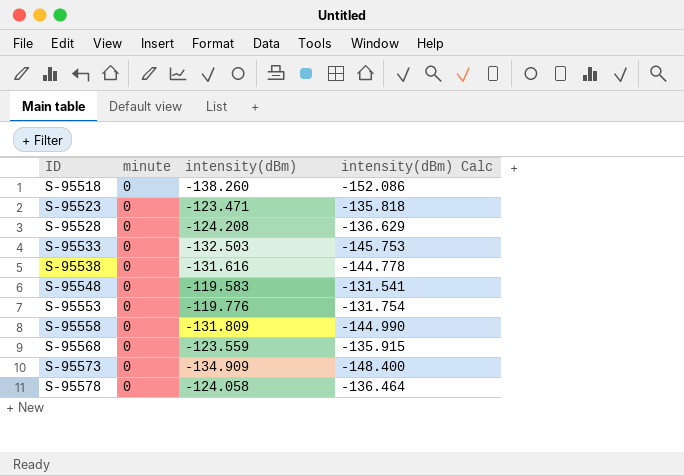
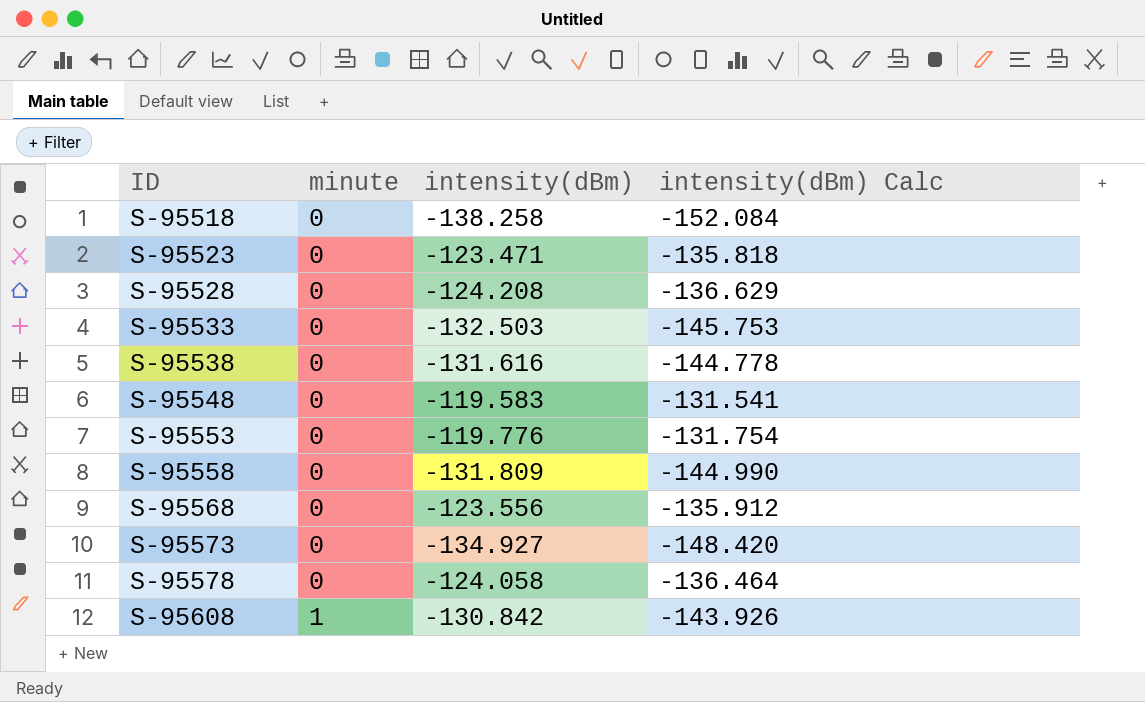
S-95518 | intensity(dBm): -138.260 -> -138.258
S-95518 | intensity(dBm) Calc: -152.086 -> -152.084
S-95568 | intensity(dBm): -123.559 -> -123.556
S-95568 | intensity(dBm) Calc: -135.915 -> -135.912
S-95573 | intensity(dBm): -134.909 -> -134.927
S-95573 | intensity(dBm) Calc: -148.400 -> -148.420
row S-95608: none -> 1 | -130.842 | -143.926

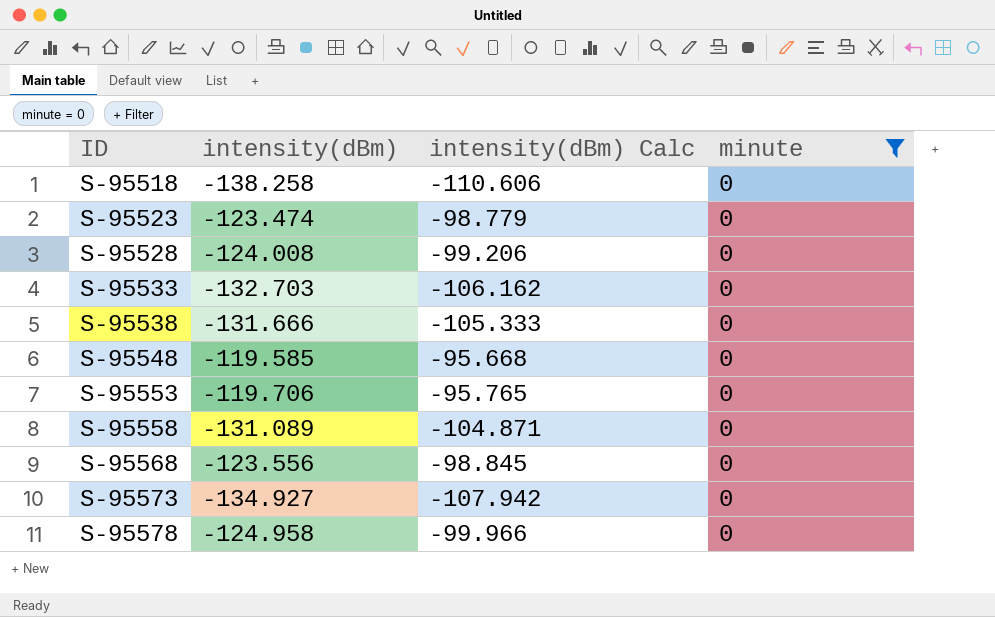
filter: none -> minute = 0
column intensity(dBm) Calc | formula: [intensity(dBm)] * 1.1 -> [intensity(dBm)] * 0.8
column minute | position: 2 -> 4
S-95523 | intensity(dBm): -123.471 -> -123.474
S-95528 | intensity(dBm): -124.208 -> -124.008
S-95533 | intensity(dBm): -132.503 -> -132.703
S-95538 | intensity(dBm): -131.616 -> -131.666
S-95548 | intensity(dBm): -119.583 -> -119.585
S-95553 | intensity(dBm): -119.776 -> -119.706
S-95558 | intensity(dBm): -131.809 -> -131.089
S-95578 | intensity(dBm): -124.058 -> -124.958

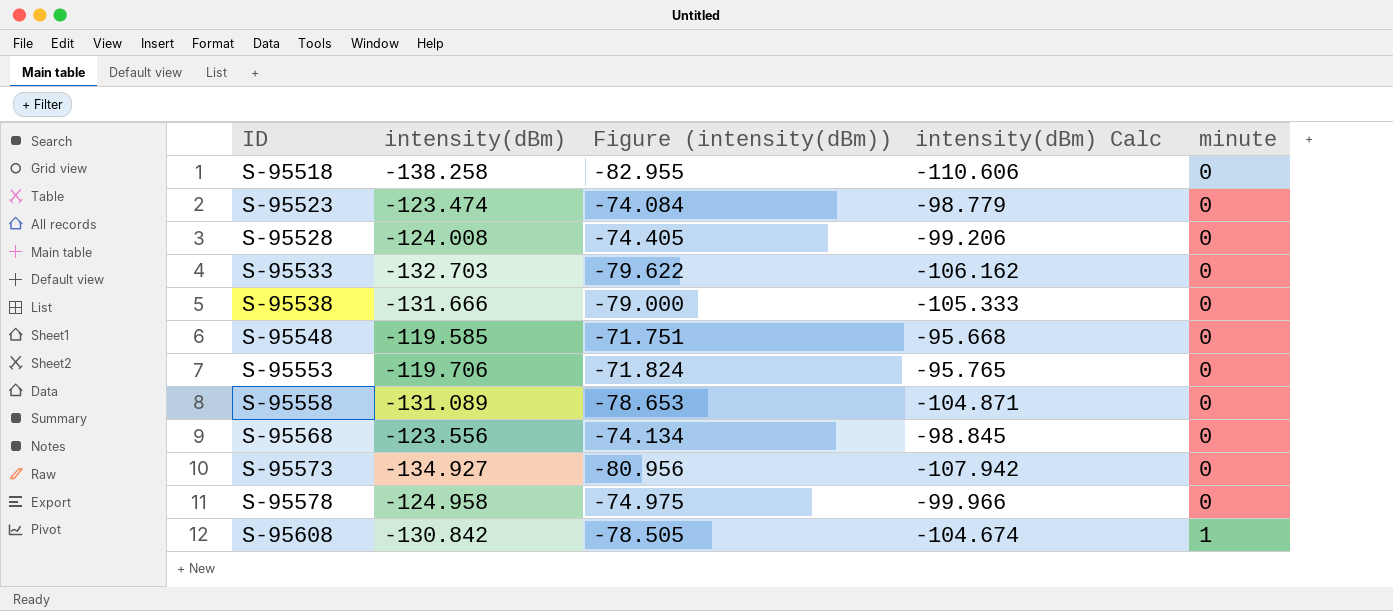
filter: minute = 0 -> none
column Figure (intensity(dBm)) | formula: none -> [intensity(dBm)] * 0.6

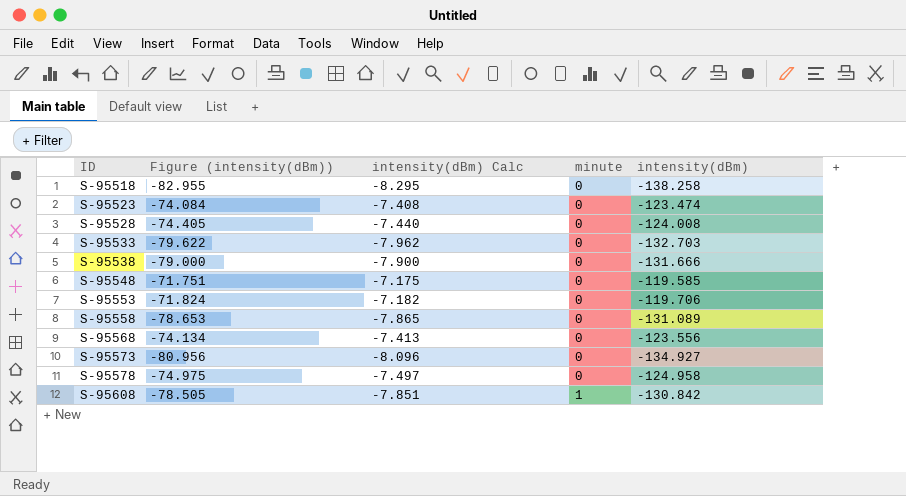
column intensity(dBm) Calc | formula: [intensity(dBm)] * 0.8 -> [intensity(dBm)] * 0.06
column intensity(dBm) | position: 2 -> 5

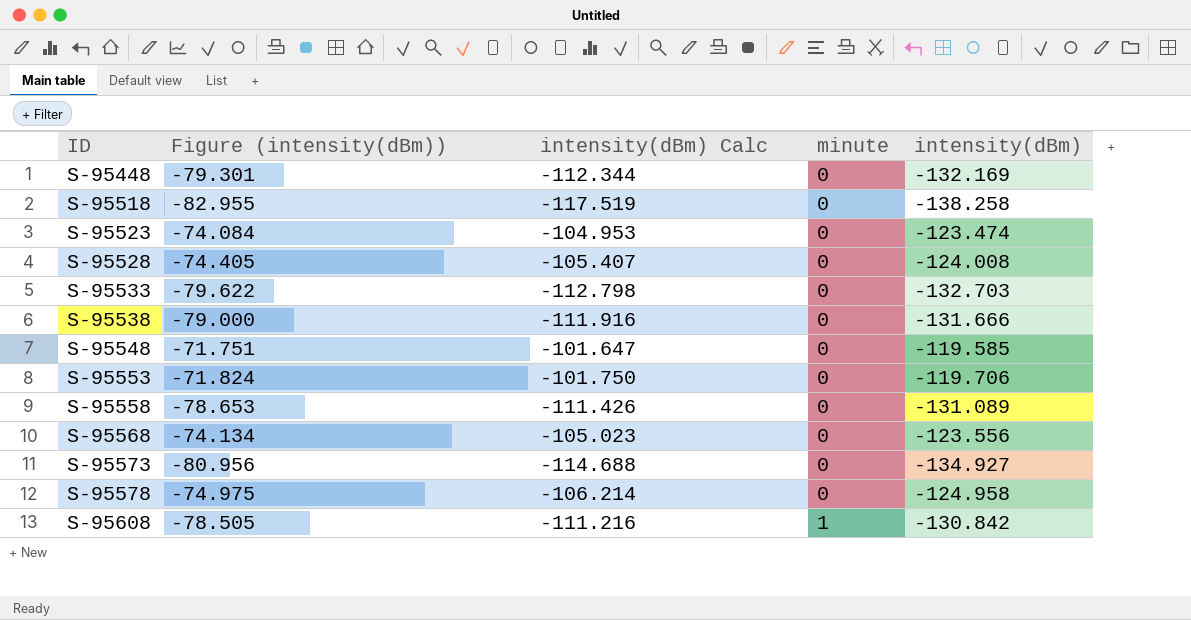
column intensity(dBm) Calc | formula: [intensity(dBm)] * 0.06 -> [intensity(dBm)] * 0.85
row S-95448: none -> -79.301 | -112.344 | 0 | -132.169

